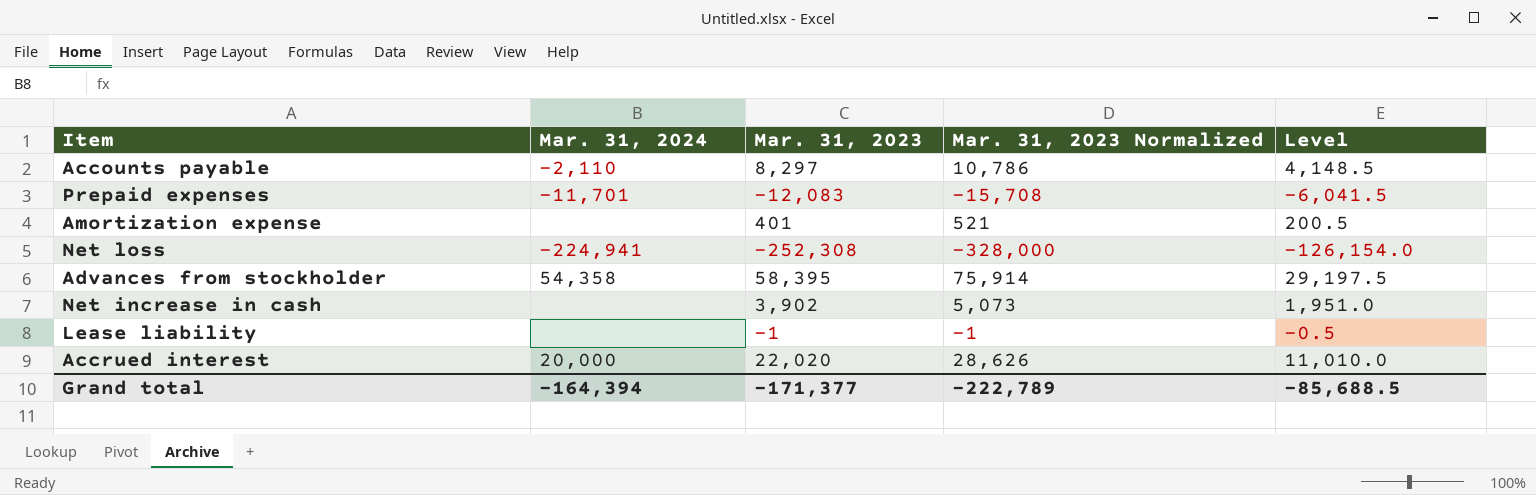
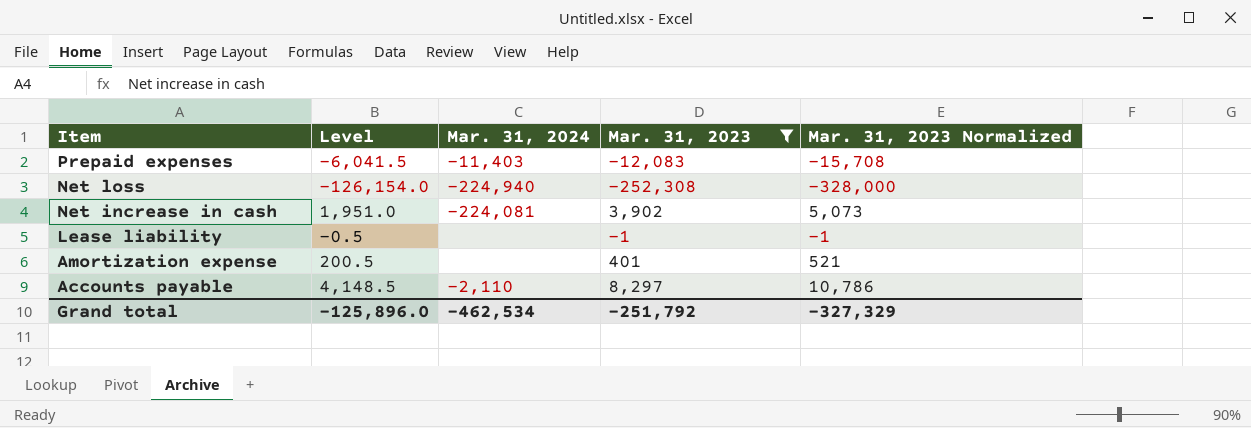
filter: none -> Mar. 31, 2023 <= 8,297
row order: none -> Item descending
column Level | position: 5 -> 2
Prepaid expenses | Mar. 31, 2024: -11,701 -> -11,403
Net loss | Mar. 31, 2024: -224,941 -> -224,940
Net increase in cash | Mar. 31, 2024: none -> -224,081
Grand total | Level: -85,688.5 -> -125,896.0
Grand total | Mar. 31, 2024: -164,394 -> -462,534
Grand total | Mar. 31, 2023: -171,377 -> -251,792
Grand total | Mar. 31, 2023 Normalized: -222,789 -> -327,329

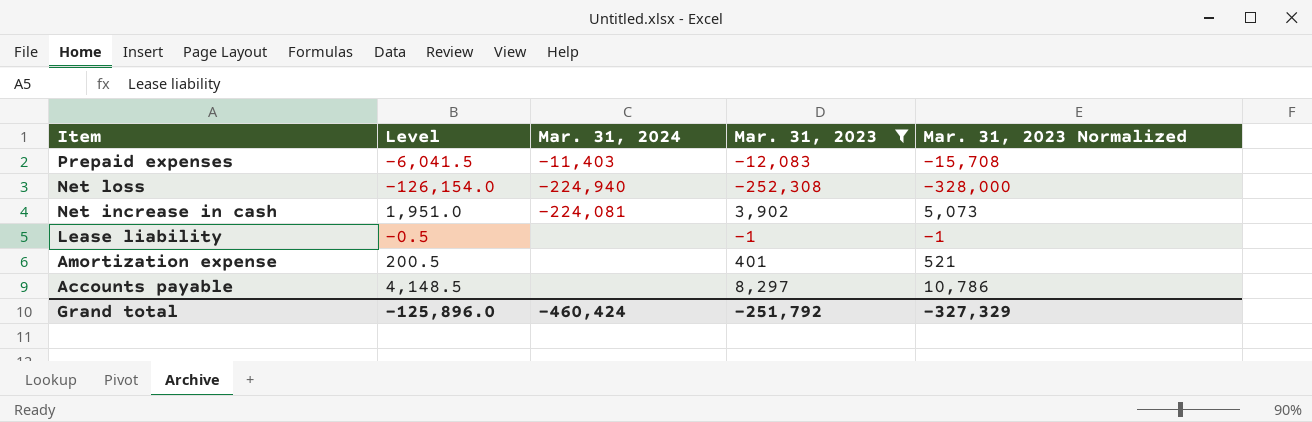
Accounts payable | Mar. 31, 2024: -2,110 -> none
Grand total | Mar. 31, 2024: -462,534 -> -460,424

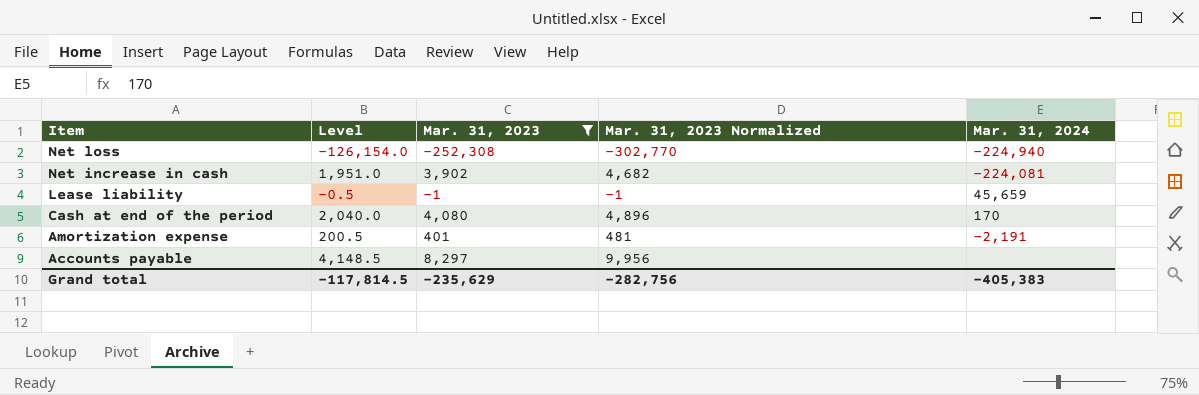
column Mar. 31, 2023 Normalized | formula: [Mar. 31, 2023] * 1.3 -> [Mar. 31, 2023] * 1.2
column Mar. 31, 2024 | position: 3 -> 5
row Prepaid expenses: -6,041.5 | -11,403 | -12,083 | -15,708 -> none
Lease liability | Mar. 31, 2024: none -> 45,659
row Cash at end of the period: none -> 2,040.0 | 4,080 | 4,896 | 170
Amortization expense | Mar. 31, 2024: none -> -2,191
Grand total | Level: -125,896.0 -> -117,814.5
Grand total | Mar. 31, 2023: -251,792 -> -235,629
Grand total | Mar. 31, 2023 Normalized: -327,329 -> -282,756
Grand total | Mar. 31, 2024: -460,424 -> -405,383

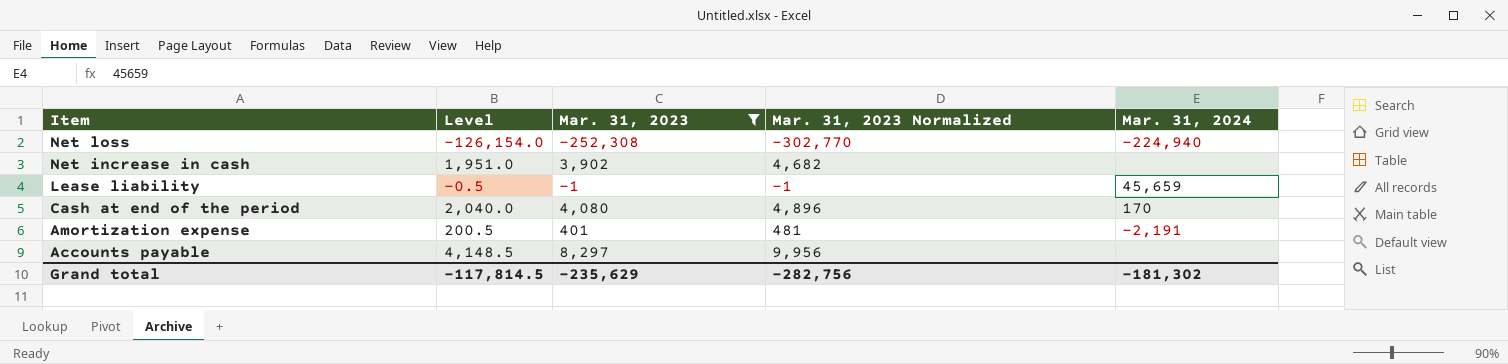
Net increase in cash | Mar. 31, 2024: -224,081 -> none
Grand total | Mar. 31, 2024: -405,383 -> -181,302

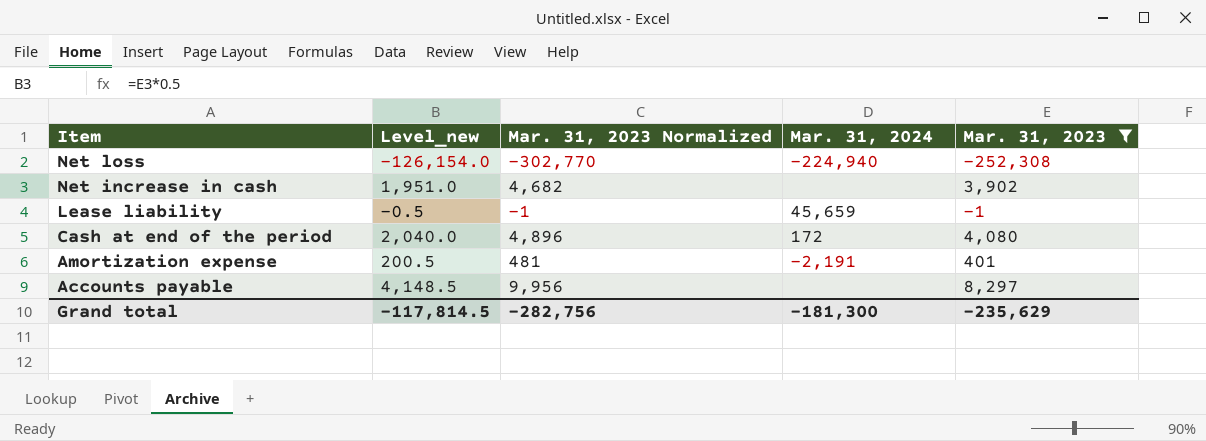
column name: Level -> Level_new
column Mar. 31, 2023 | position: 3 -> 5
Cash at end of the period | Mar. 31, 2024: 170 -> 172
Grand total | Mar. 31, 2024: -181,302 -> -181,300

